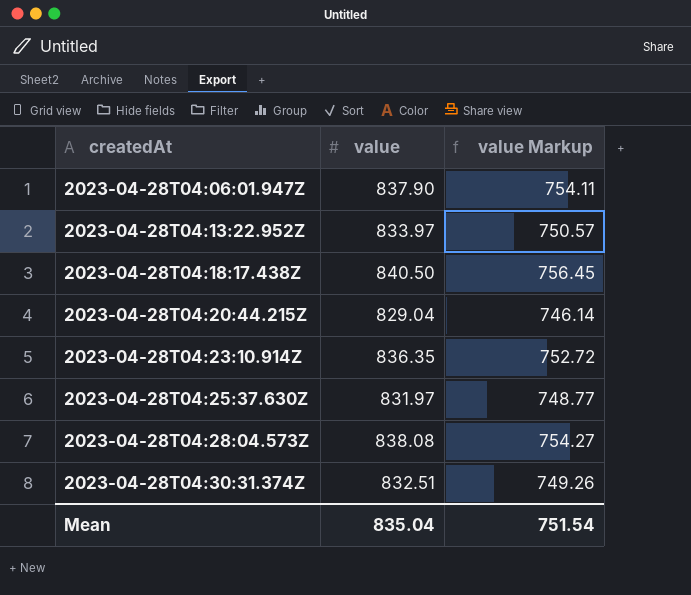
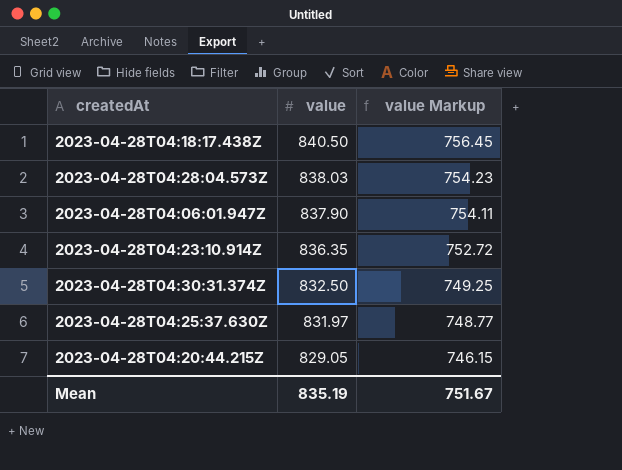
row order: createdAt ascending -> value descending
row 2023-04-28T04:13:22.952Z: 833.97 | 750.57 -> none
2023-04-28T04:28:04.573Z | value: 838.08 -> 838.03
2023-04-28T04:28:04.573Z | value Markup: 754.27 -> 754.23
2023-04-28T04:30:31.374Z | value: 832.51 -> 832.50
2023-04-28T04:30:31.374Z | value Markup: 749.26 -> 749.25
2023-04-28T04:20:44.215Z | value: 829.04 -> 829.05
2023-04-28T04:20:44.215Z | value Markup: 746.14 -> 746.15
Mean | value: 835.04 -> 835.19
Mean | value Markup: 751.54 -> 751.67

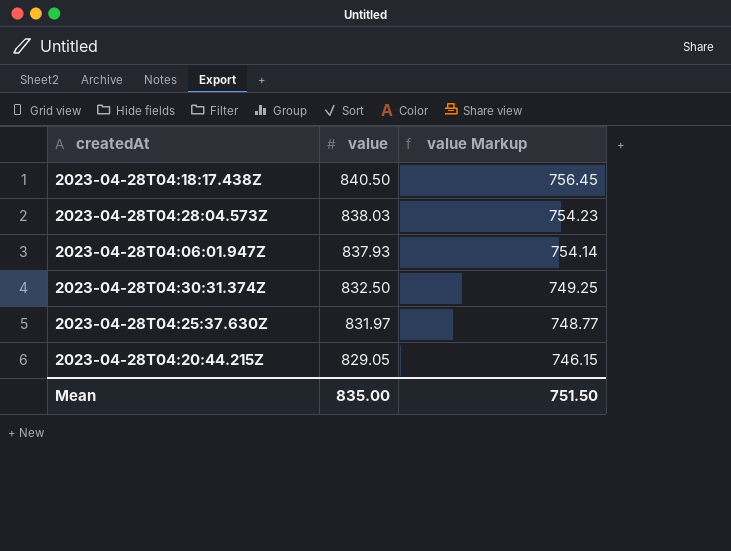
row 2023-04-28T04:23:10.914Z: 836.35 | 752.72 -> none
2023-04-28T04:06:01.947Z | value: 837.90 -> 837.93
2023-04-28T04:06:01.947Z | value Markup: 754.11 -> 754.14
Mean | value: 835.19 -> 835.00
Mean | value Markup: 751.67 -> 751.50

